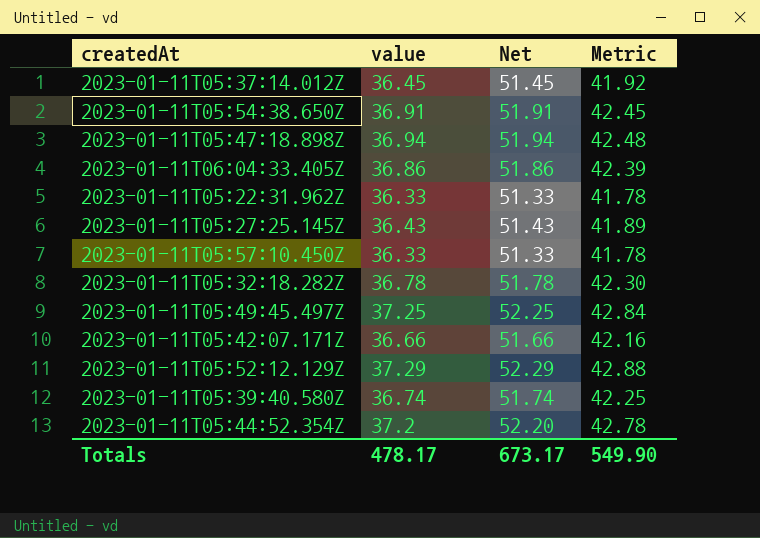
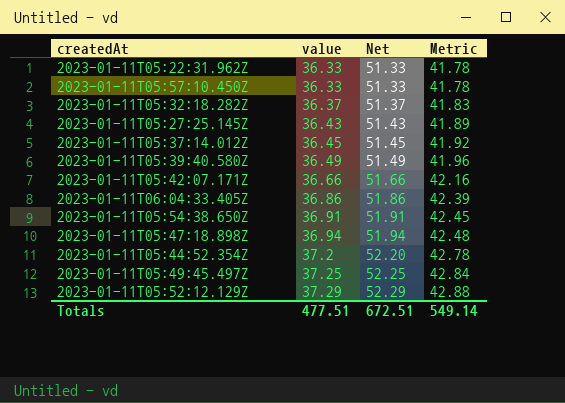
row order: none -> value ascending
2023-01-11T05:32:18.282Z | value: 36.78 -> 36.37
2023-01-11T05:32:18.282Z | Net: 51.78 -> 51.37
2023-01-11T05:32:18.282Z | Metric: 42.30 -> 41.83
2023-01-11T05:39:40.580Z | value: 36.74 -> 36.49
2023-01-11T05:39:40.580Z | Net: 51.74 -> 51.49
2023-01-11T05:39:40.580Z | Metric: 42.25 -> 41.96
Totals | value: 478.17 -> 477.51
Totals | Net: 673.17 -> 672.51
Totals | Metric: 549.90 -> 549.14

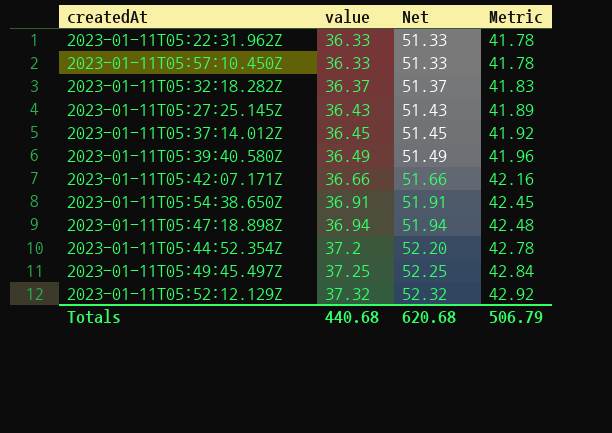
row 2023-01-11T06:04:33.405Z: 36.86 | 51.86 | 42.39 -> none
2023-01-11T05:52:12.129Z | value: 37.29 -> 37.32
2023-01-11T05:52:12.129Z | Net: 52.29 -> 52.32
2023-01-11T05:52:12.129Z | Metric: 42.88 -> 42.92
Totals | value: 477.51 -> 440.68
Totals | Net: 672.51 -> 620.68
Totals | Metric: 549.14 -> 506.79

